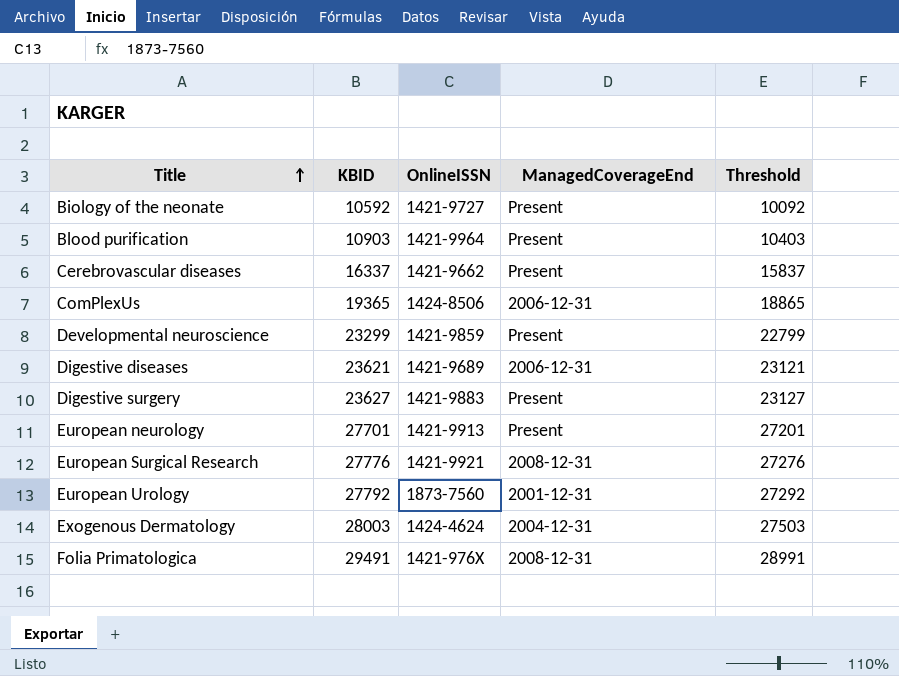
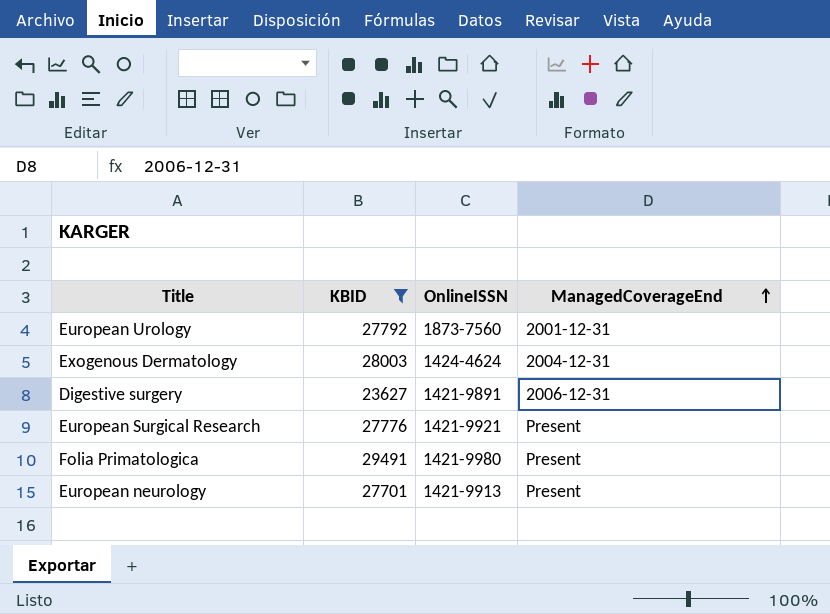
filter: none -> KBID >= 23627
row order: Title ascending -> ManagedCoverageEnd ascending
column Threshold | formula: [KBID] - 500 -> none
Digestive surgery | OnlineISSN: 1421-9883 -> 1421-9891
Digestive surgery | ManagedCoverageEnd: Present -> 2006-12-31
European Surgical Research | ManagedCoverageEnd: 2008-12-31 -> Present
Folia Primatologica | OnlineISSN: 1421-976X -> 1421-9980
Folia Primatologica | ManagedCoverageEnd: 2008-12-31 -> Present

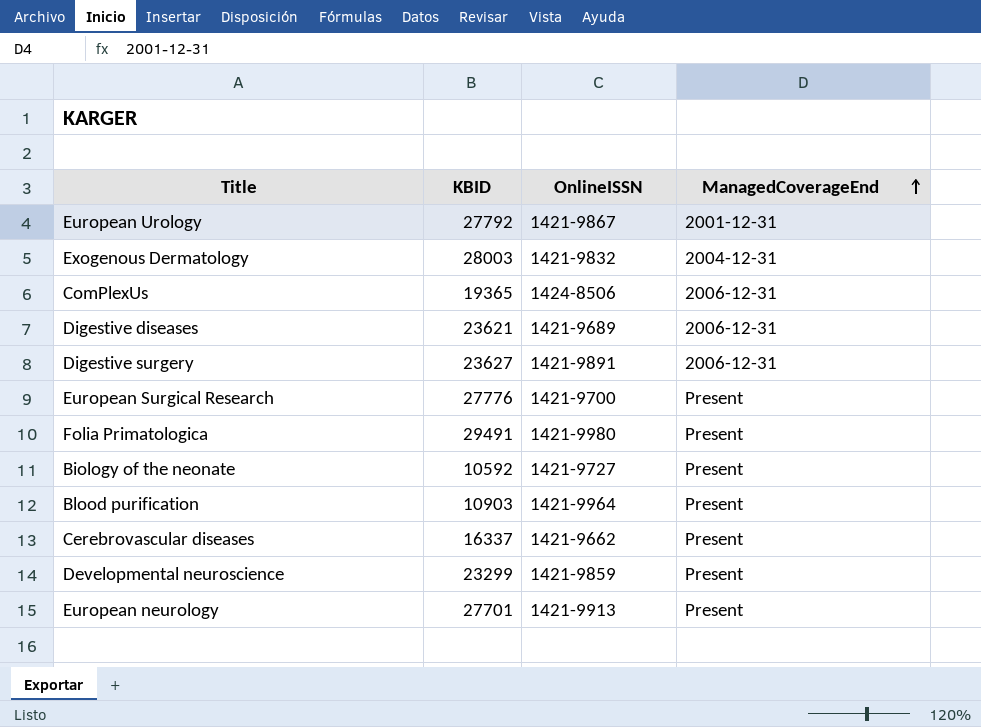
filter: KBID >= 23627 -> none
European Urology | OnlineISSN: 1873-7560 -> 1421-9867
Exogenous Dermatology | OnlineISSN: 1424-4624 -> 1421-9832
European Surgical Research | OnlineISSN: 1421-9921 -> 1421-9700

